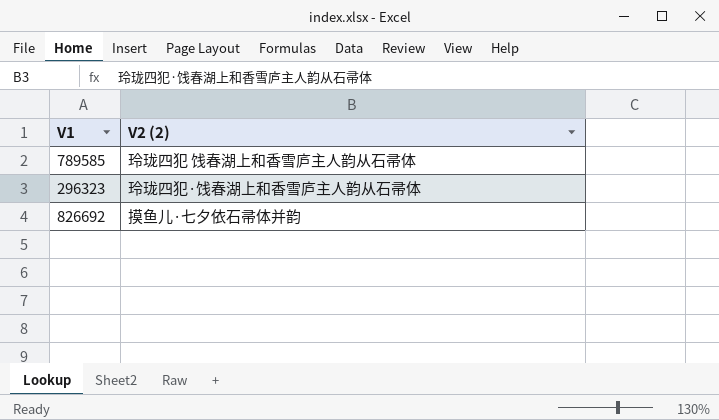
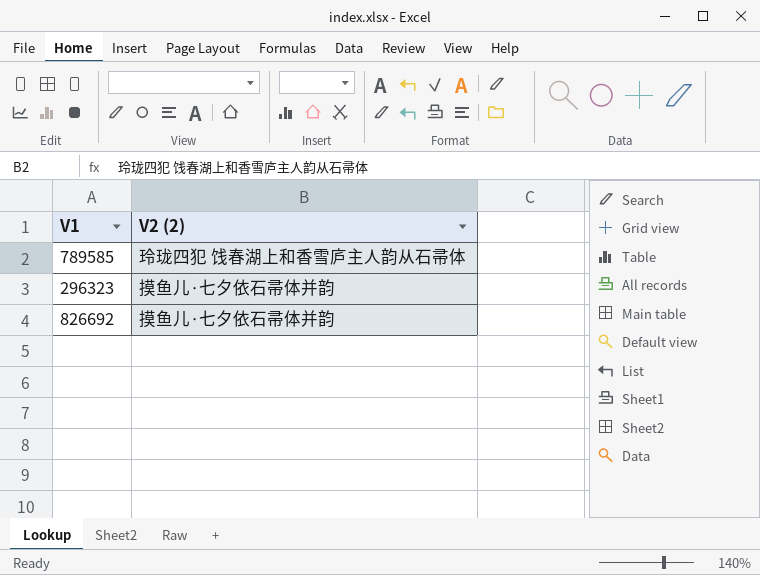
296323 | V2 (2): 玲珑四犯·饯春湖上和香雪庐主人韵从石帚体 -> 摸鱼儿·七夕依石帚体并韵

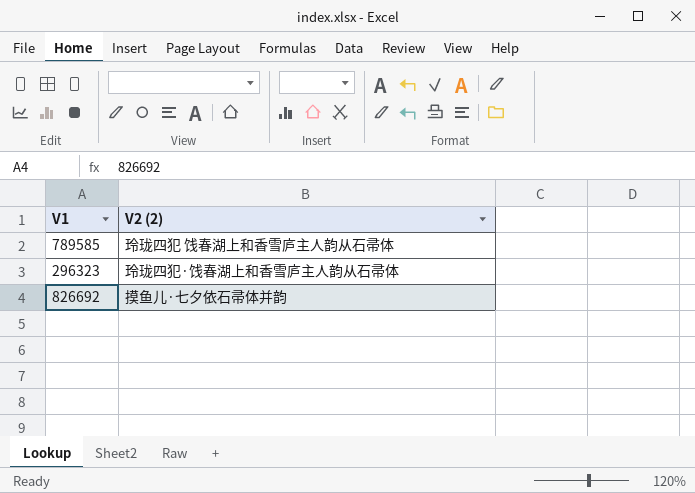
296323 | V2 (2): 摸鱼儿·七夕依石帚体并韵 -> 玲珑四犯·饯春湖上和香雪庐主人韵从石帚体

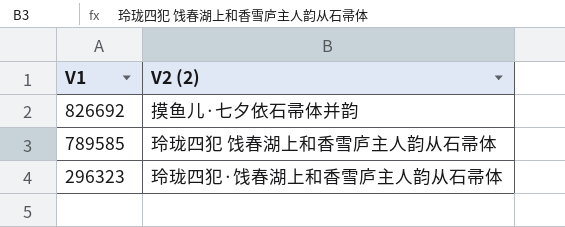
row order: none -> V1 descending

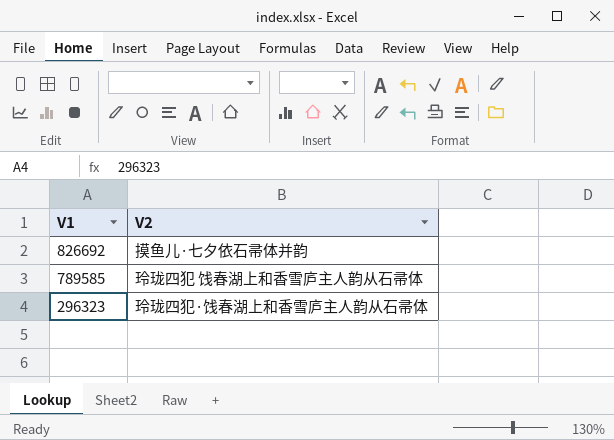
column name: V2 (2) -> V2

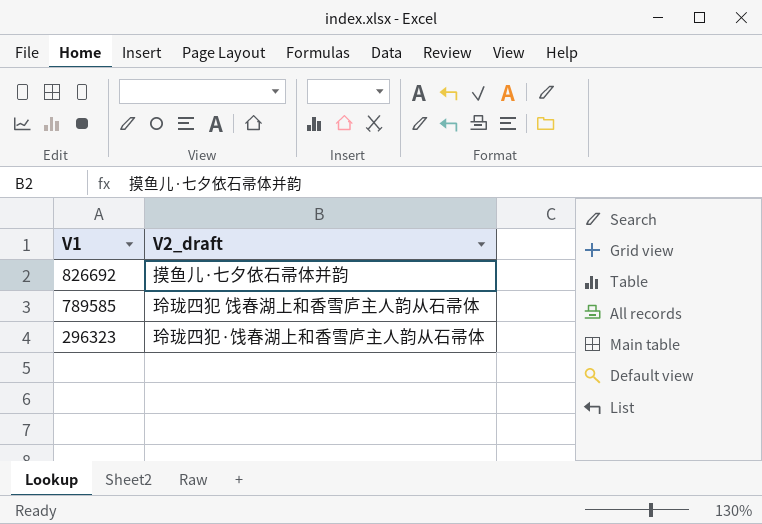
column name: V2 -> V2_draft

